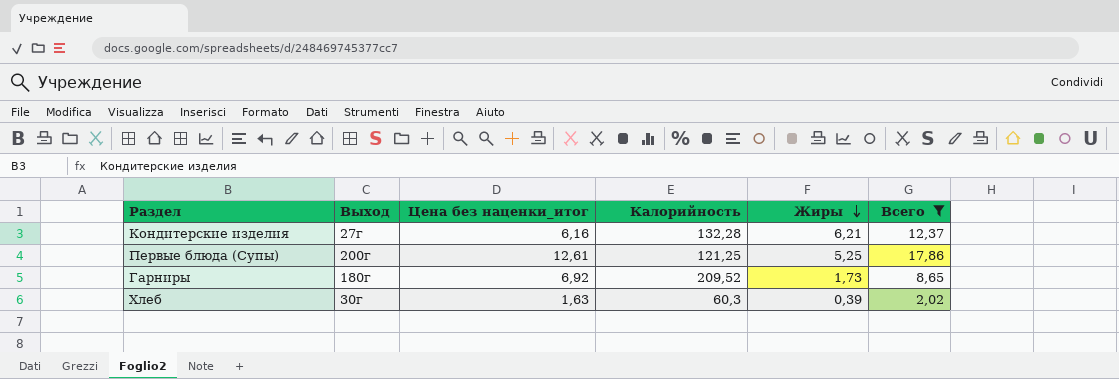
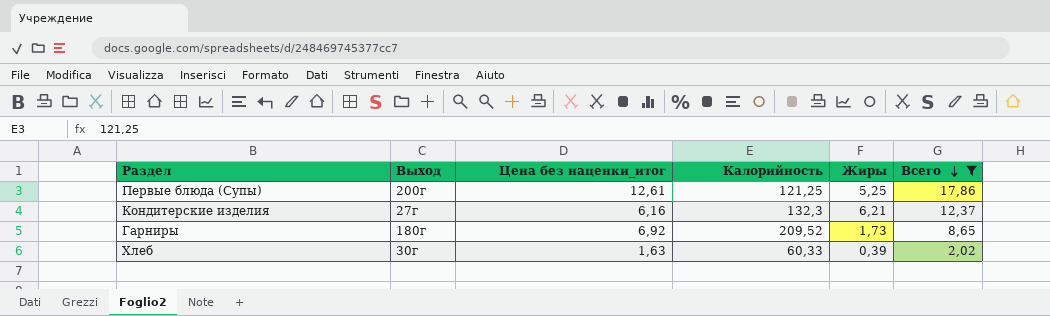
row order: Жиры descending -> Всего descending
Кондитерские изделия | Калорийность: 132,28 -> 132,3
Хлеб | Калорийность: 60,3 -> 60,33

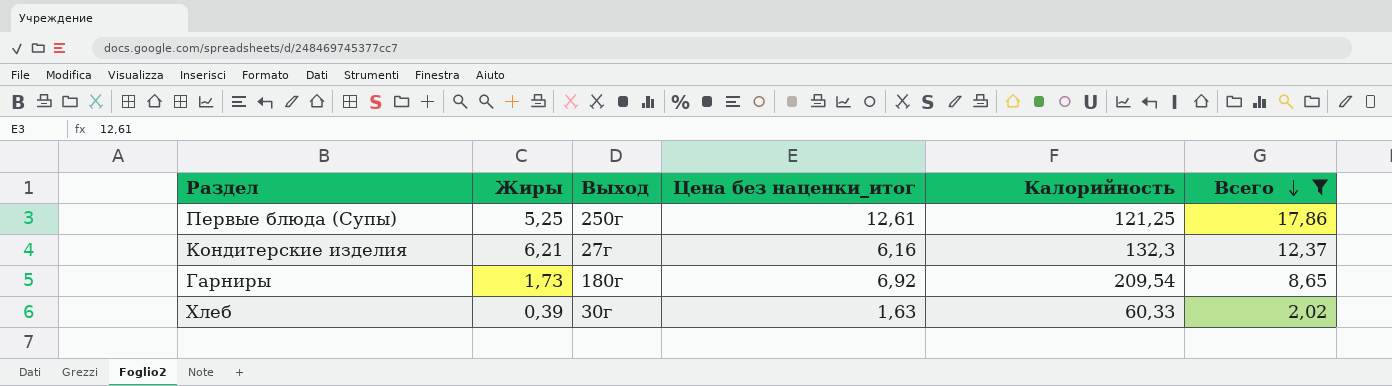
column Жиры | position: 5 -> 2
Первые блюда (Супы) | Выход: 200г -> 250г
Гарниры | Калорийность: 209,52 -> 209,54

